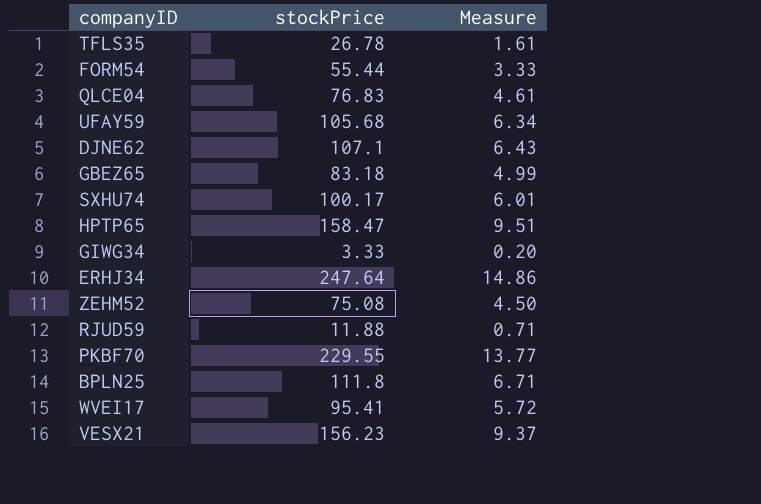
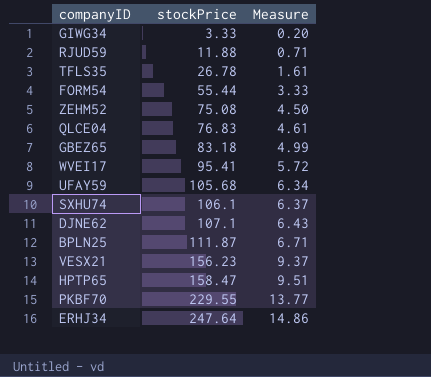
row order: none -> stockPrice ascending
SXHU74 | stockPrice: 100.17 -> 106.1
SXHU74 | Measure: 6.01 -> 6.37
BPLN25 | stockPrice: 111.8 -> 111.87

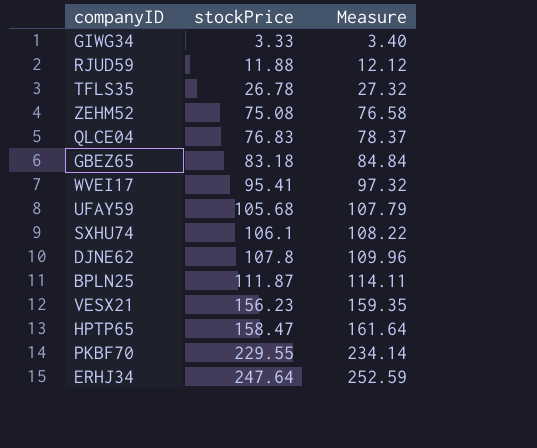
column Measure | formula: [stockPrice] * 0.06 -> [stockPrice] * 1.02
row FORM54: 55.44 | 3.33 -> none
DJNE62 | stockPrice: 107.1 -> 107.8

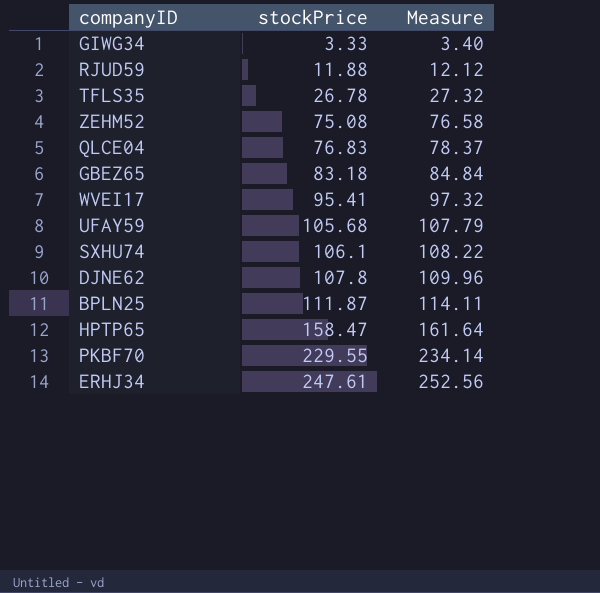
row VESX21: 156.23 | 159.35 -> none
ERHJ34 | stockPrice: 247.64 -> 247.61
ERHJ34 | Measure: 252.59 -> 252.56

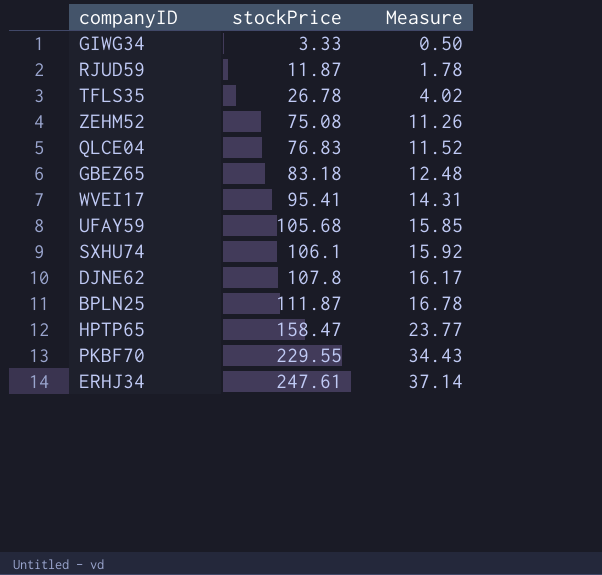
column Measure | formula: [stockPrice] * 1.02 -> [stockPrice] * 0.15
RJUD59 | stockPrice: 11.88 -> 11.87

